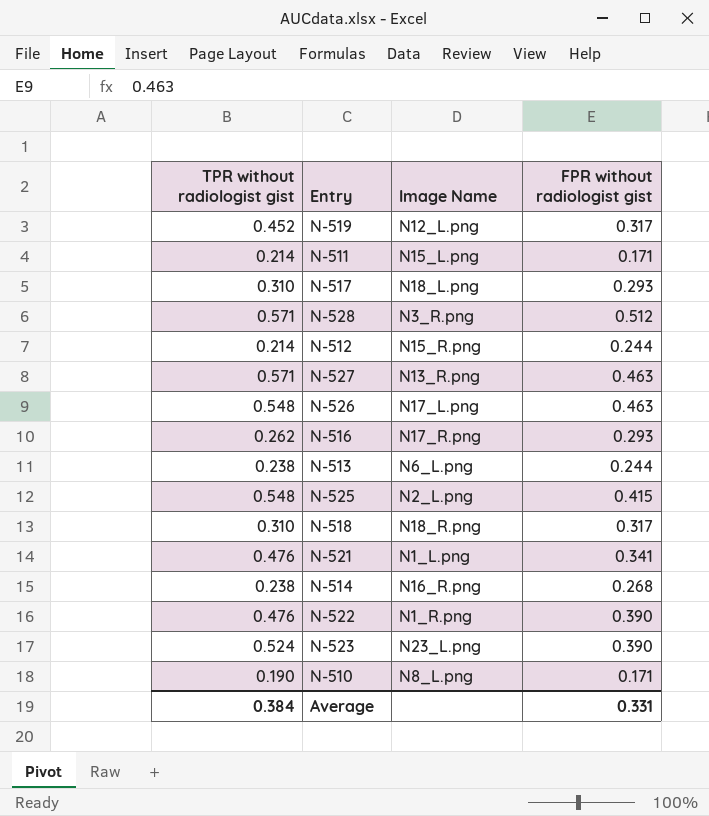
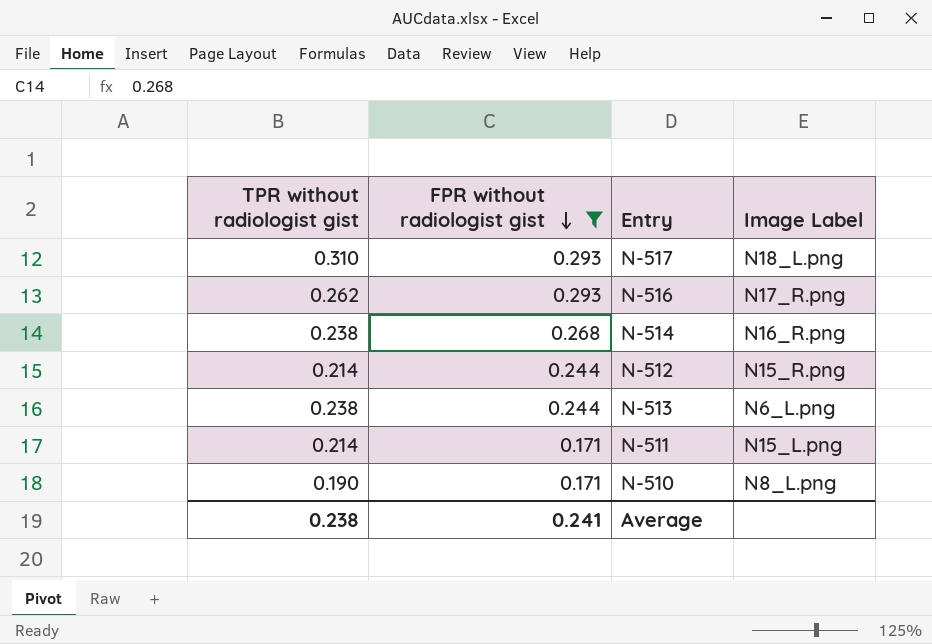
filter: none -> FPR without radiologist gist <= 0.293
row order: none -> FPR without radiologist gist descending
column FPR without radiologist gist | position: 4 -> 2
column name: Image Name -> Image Label
Average | TPR without radiologist gist: 0.384 -> 0.238
Average | FPR without radiologist gist: 0.331 -> 0.241

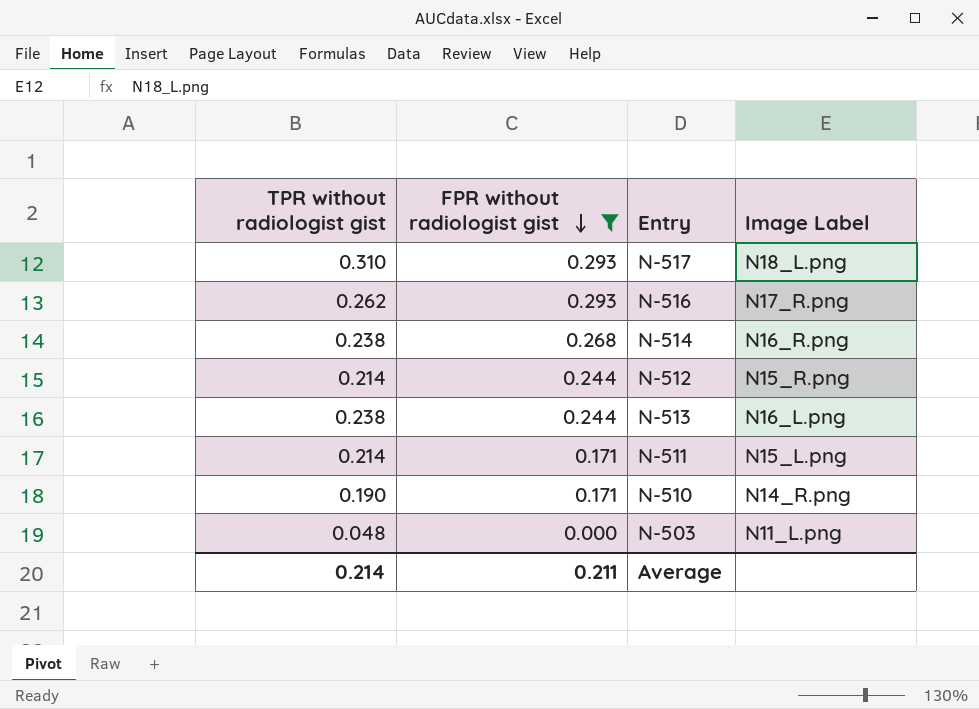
N-513 | Image Label: N6_L.png -> N16_L.png
N-510 | Image Label: N8_L.png -> N14_R.png
row N-503: none -> 0.048 | 0.000 | N11_L.png
Average | TPR without radiologist gist: 0.238 -> 0.214
Average | FPR without radiologist gist: 0.241 -> 0.211

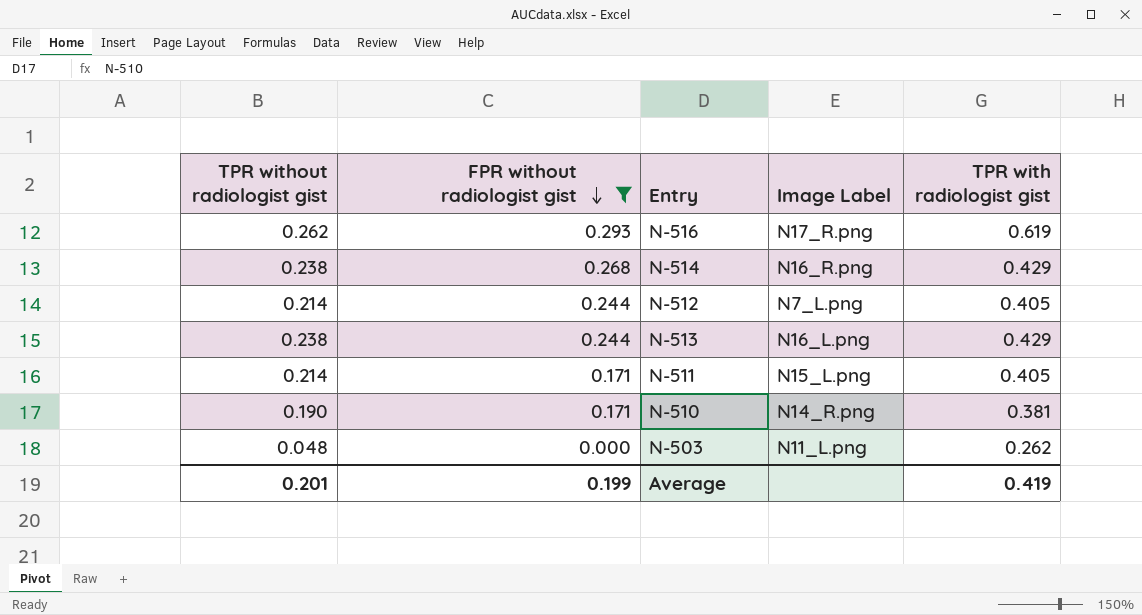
column TPR with radiologist gist | position: none -> 5
row N-517: 0.310 | 0.293 | N18_L.png -> none
N-512 | Image Label: N15_R.png -> N7_L.png
Average | TPR without radiologist gist: 0.214 -> 0.201
Average | FPR without radiologist gist: 0.211 -> 0.199

